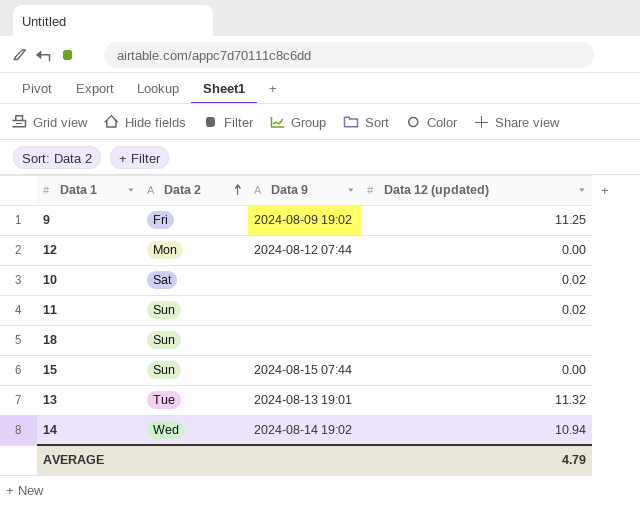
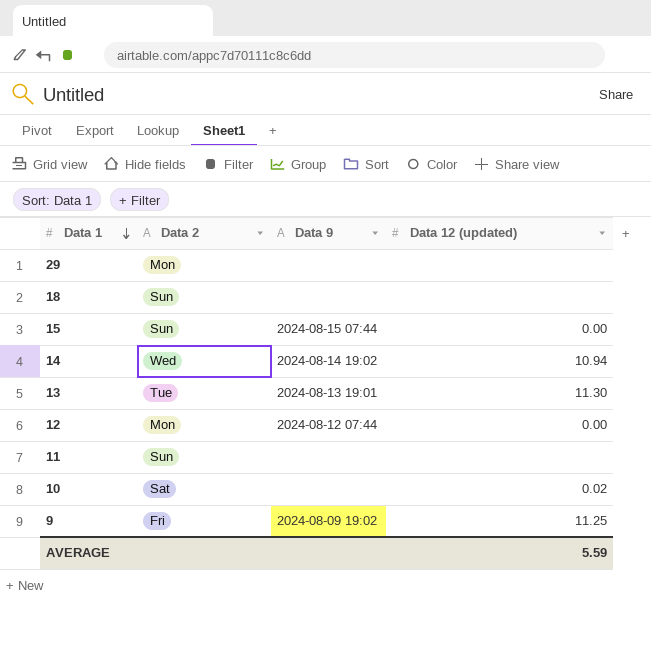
row order: Data 2 ascending -> Data 1 descending
row 29: none -> Mon | none | none
13 | Data 12 (updated): 11.32 -> 11.30
11 | Data 12 (updated): 0.02 -> none
AVERAGE | Data 12 (updated): 4.79 -> 5.59

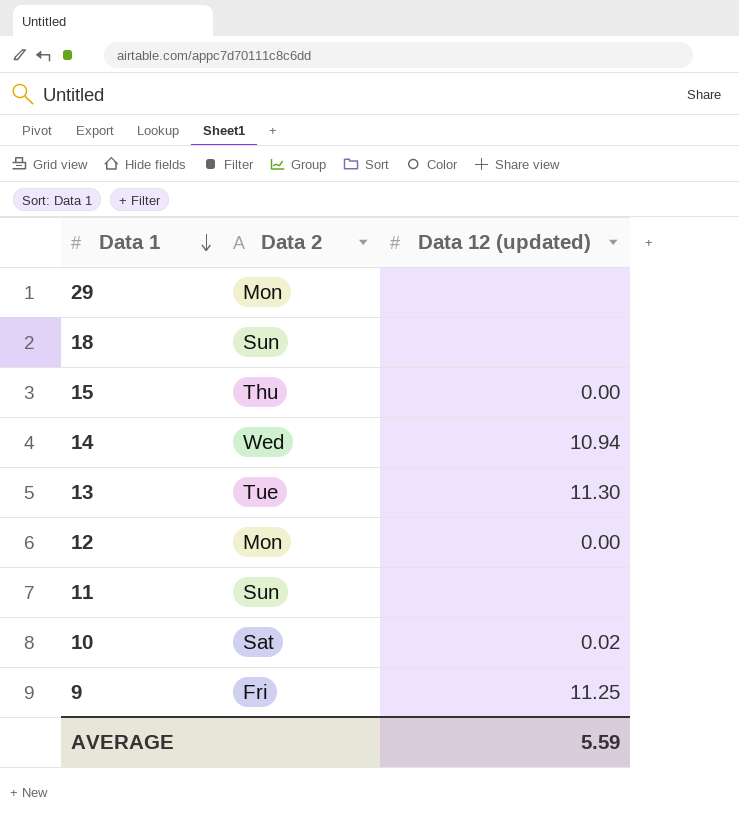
column Data 9 | position: 3 -> none
15 | Data 2: Sun -> Thu

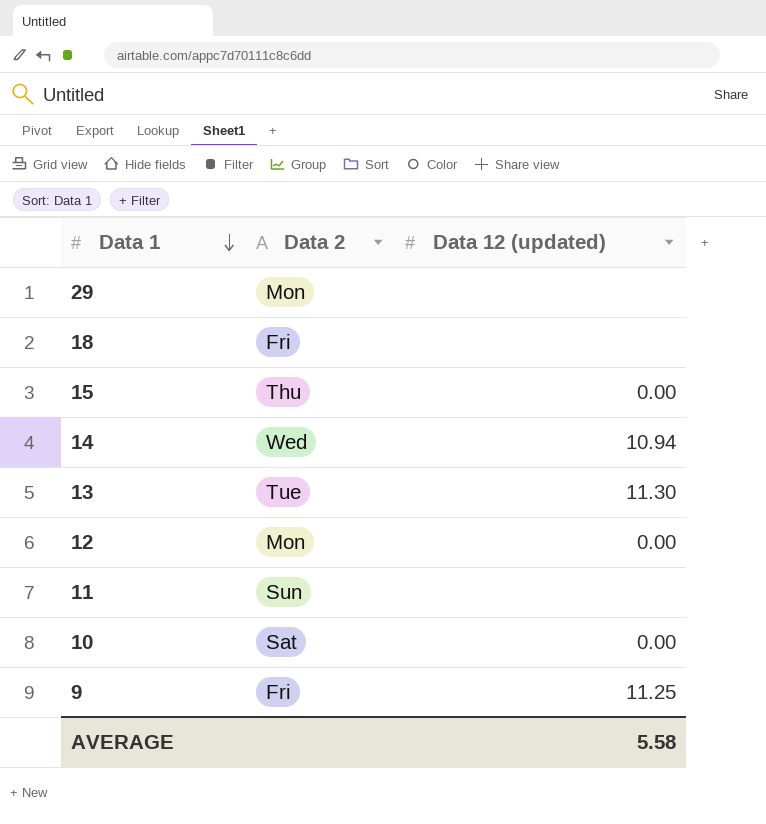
18 | Data 2: Sun -> Fri
10 | Data 12 (updated): 0.02 -> 0.00
AVERAGE | Data 12 (updated): 5.59 -> 5.58

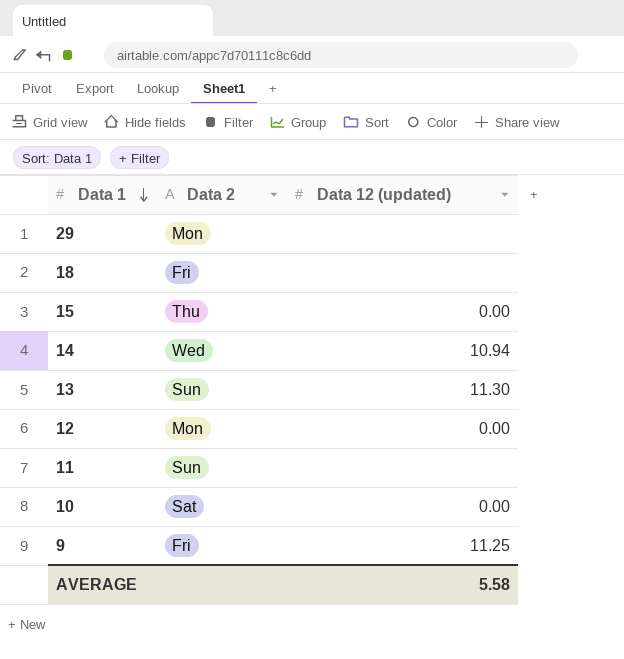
13 | Data 2: Tue -> Sun

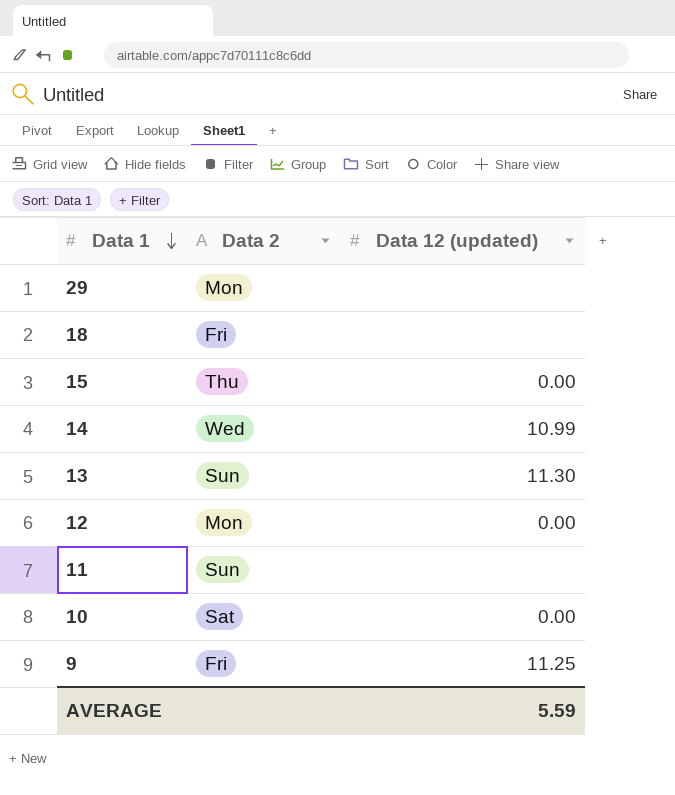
14 | Data 12 (updated): 10.94 -> 10.99
AVERAGE | Data 12 (updated): 5.58 -> 5.59

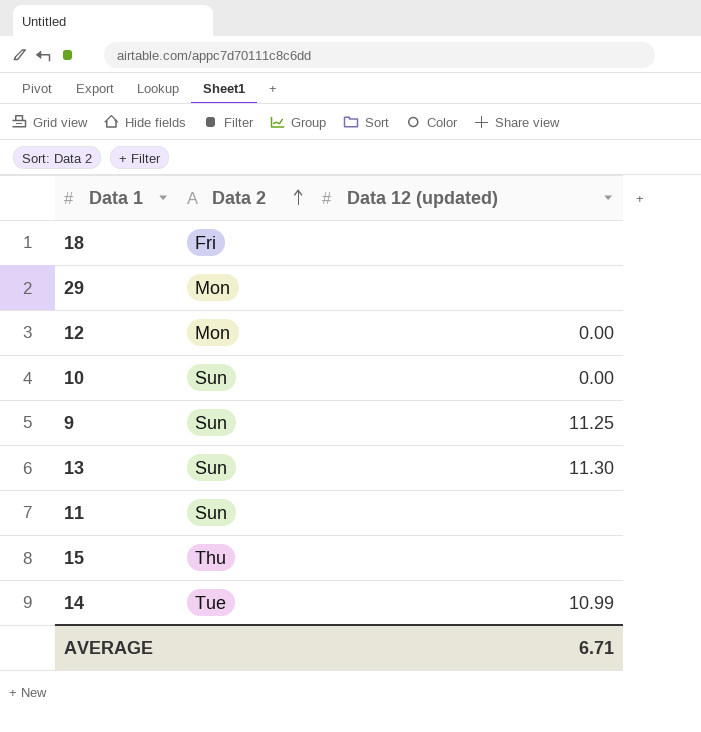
row order: Data 1 descending -> Data 2 ascending
10 | Data 2: Sat -> Sun
9 | Data 2: Fri -> Sun
15 | Data 12 (updated): 0.00 -> none
14 | Data 2: Wed -> Tue
AVERAGE | Data 12 (updated): 5.59 -> 6.71

